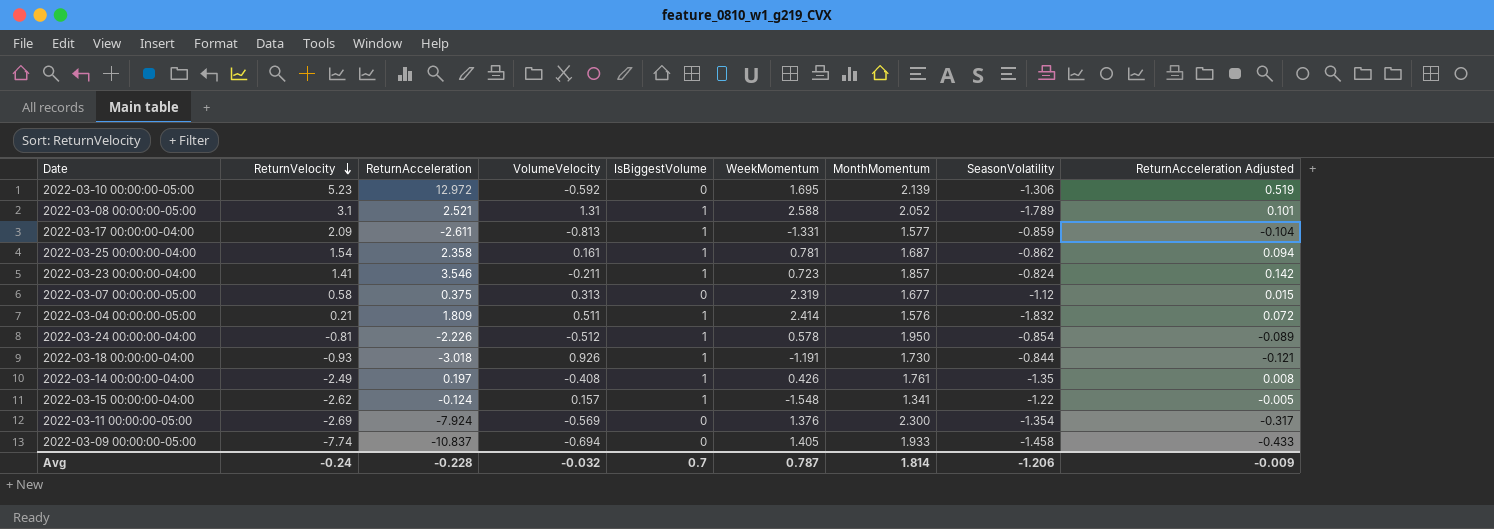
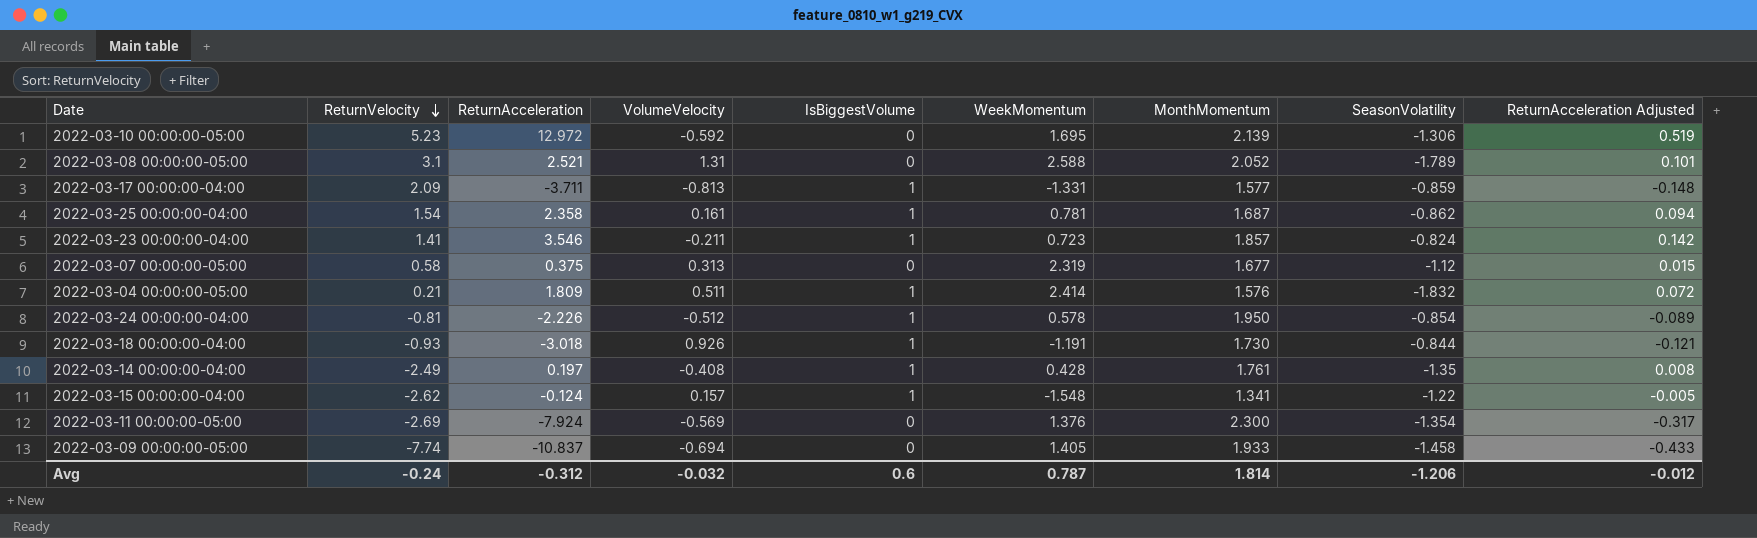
2022-03-08 00:00:00-05:00 | IsBiggestVolume: 1 -> 0
2022-03-17 00:00:00-04:00 | ReturnAcceleration: -2.611 -> -3.711
2022-03-17 00:00:00-04:00 | ReturnAcceleration Adjusted: -0.104 -> -0.148
2022-03-14 00:00:00-04:00 | WeekMomentum: 0.426 -> 0.428
Avg | ReturnAcceleration: -0.228 -> -0.312
Avg | IsBiggestVolume: 0.7 -> 0.6
Avg | ReturnAcceleration Adjusted: -0.009 -> -0.012

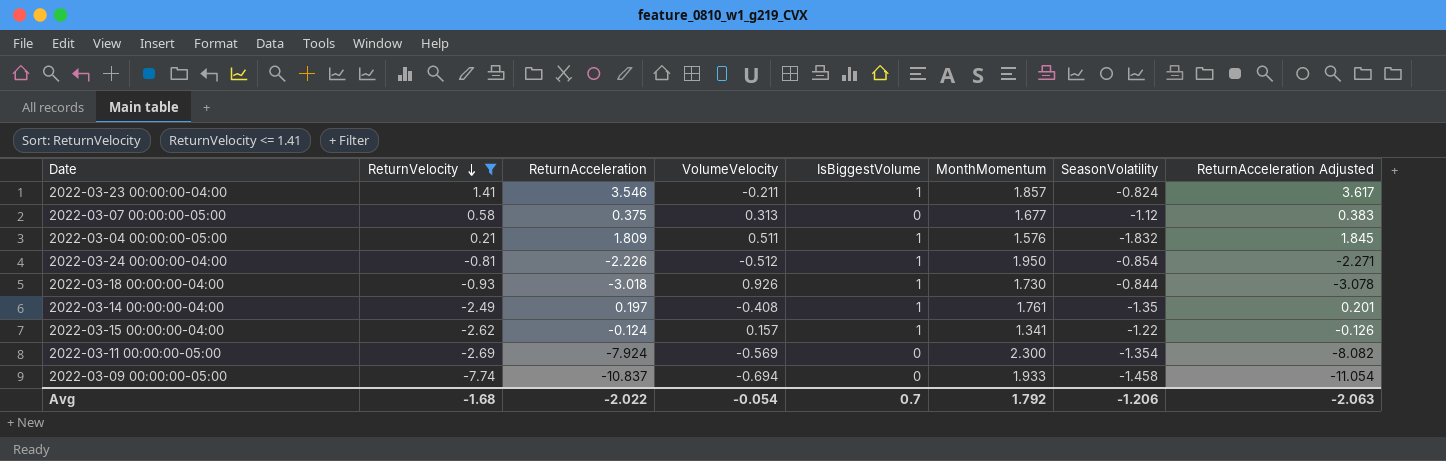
filter: none -> ReturnVelocity <= 1.41
column WeekMomentum | position: 6 -> none
column ReturnAcceleration Adjusted | formula: [ReturnAcceleration] * 0.04 -> [ReturnAcceleration] * 1.02
Avg | ReturnVelocity: -0.24 -> -1.68
Avg | ReturnAcceleration: -0.312 -> -2.022
Avg | VolumeVelocity: -0.032 -> -0.054
Avg | IsBiggestVolume: 0.6 -> 0.7
Avg | MonthMomentum: 1.814 -> 1.792
Avg | ReturnAcceleration Adjusted: -0.012 -> -2.063

